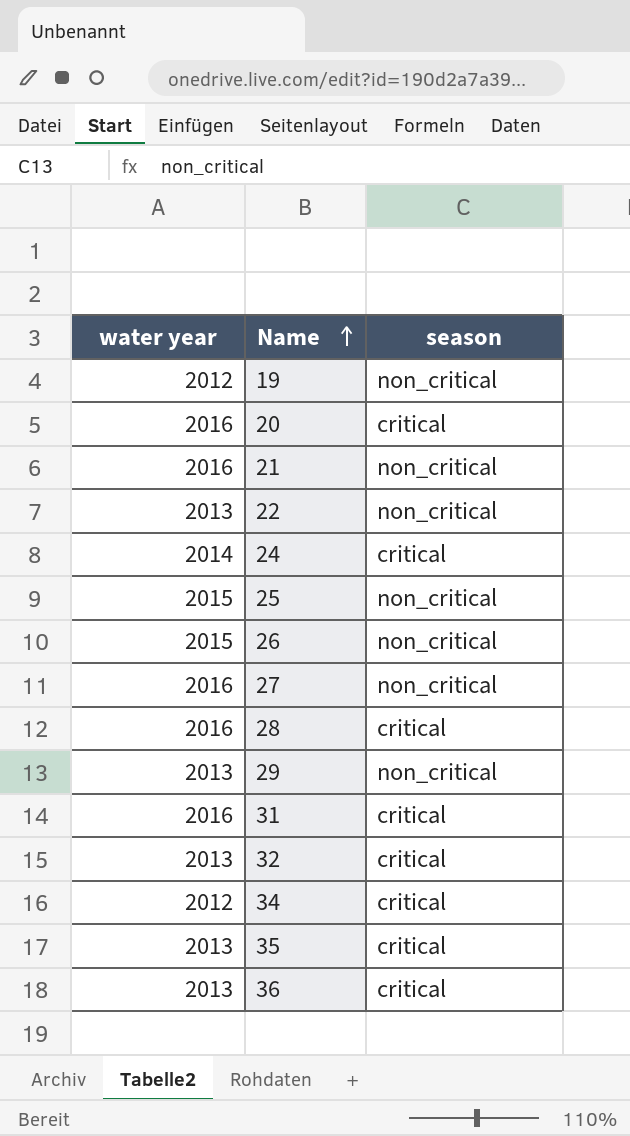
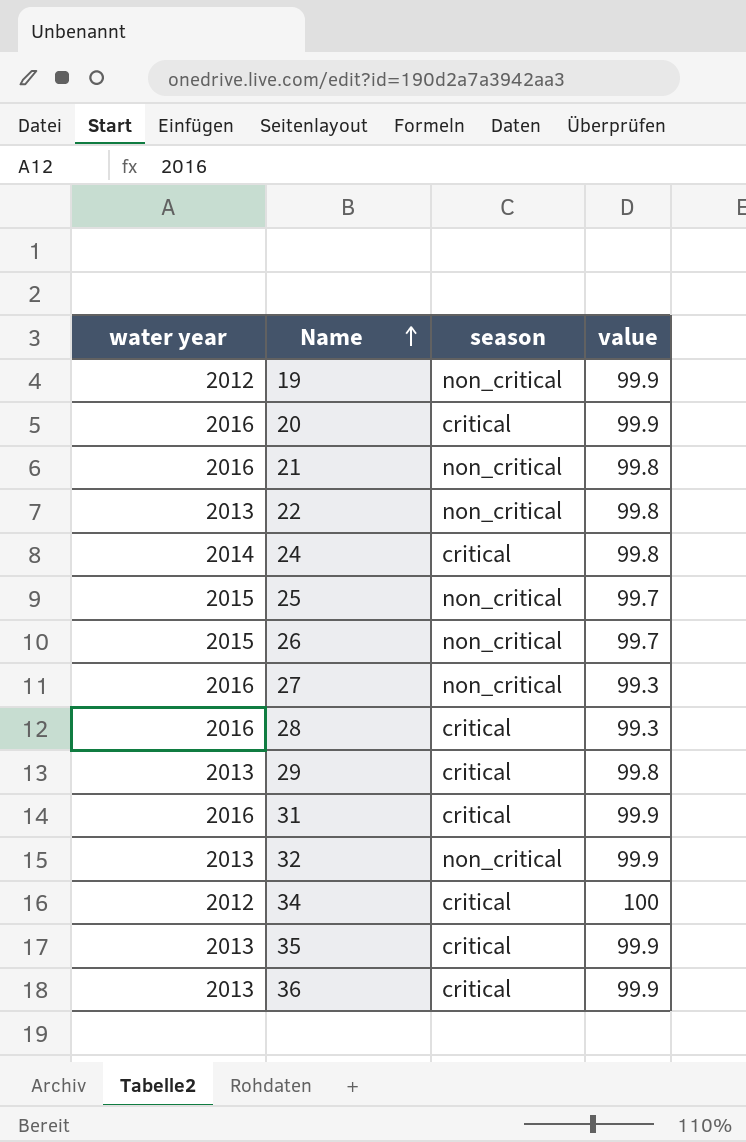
column value | position: none -> 4
29 | season: non_critical -> critical
32 | season: critical -> non_critical

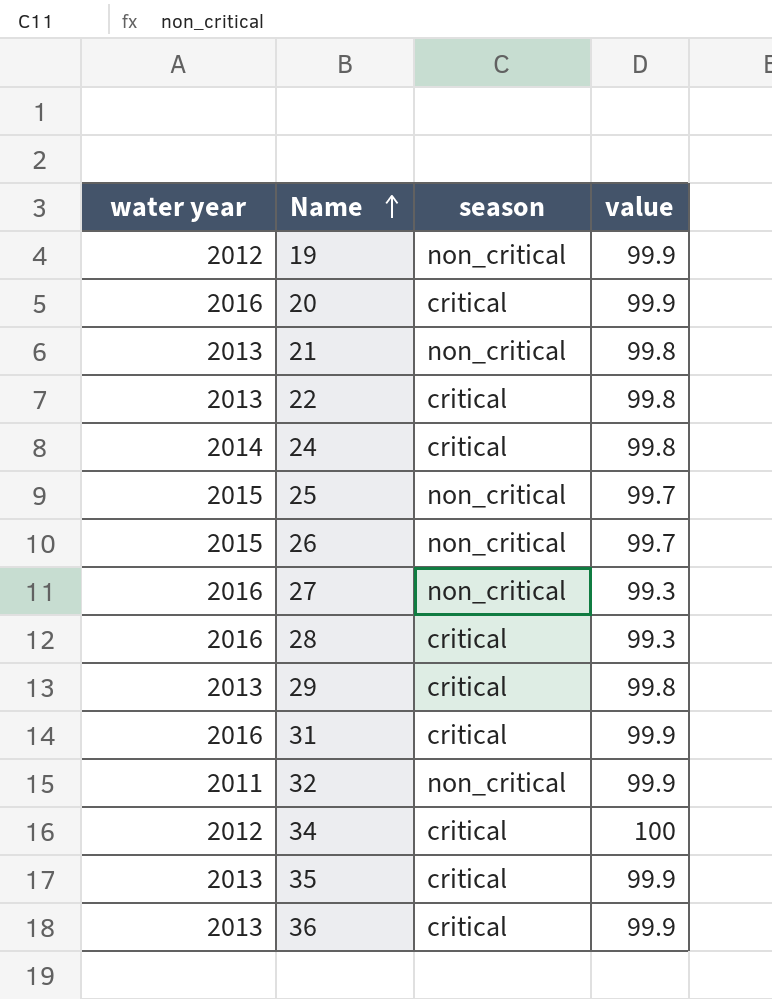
21 | water year: 2016 -> 2013
22 | season: non_critical -> critical
32 | water year: 2013 -> 2011

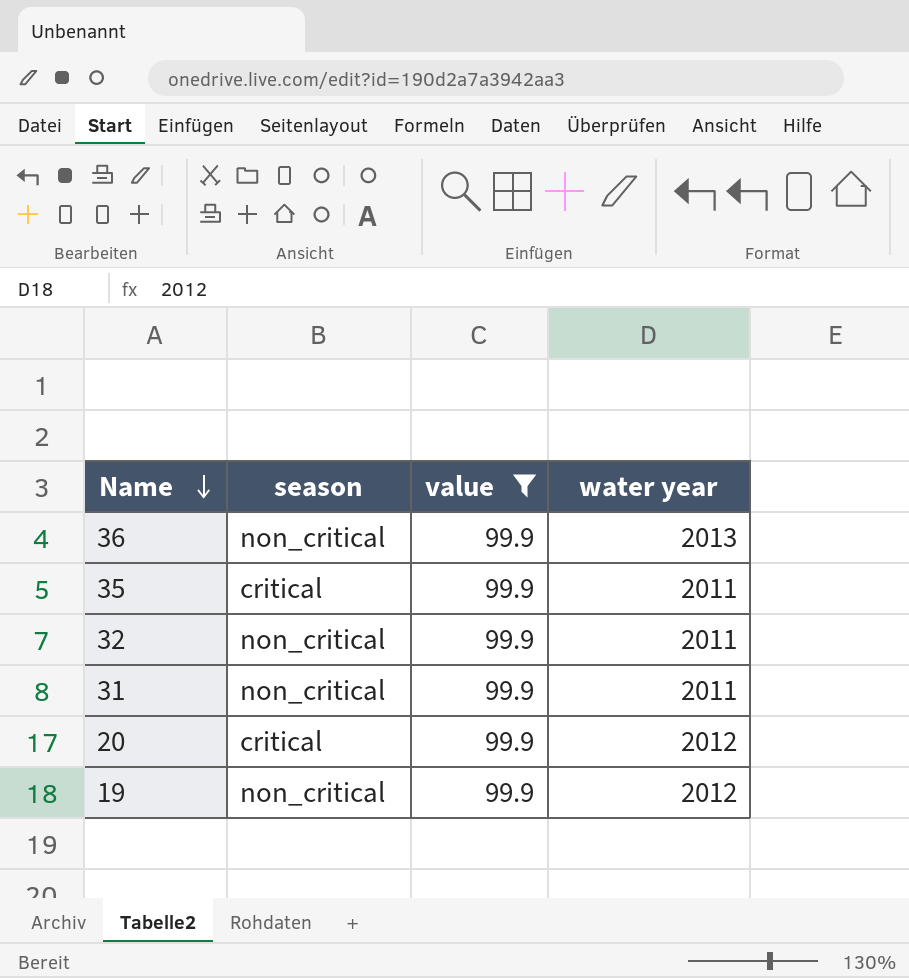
filter: none -> value = 99.9
row order: Name ascending -> Name descending
column water year | position: 1 -> 4
36 | season: critical -> non_critical
35 | water year: 2013 -> 2011
31 | season: critical -> non_critical
31 | water year: 2016 -> 2011
20 | water year: 2016 -> 2012

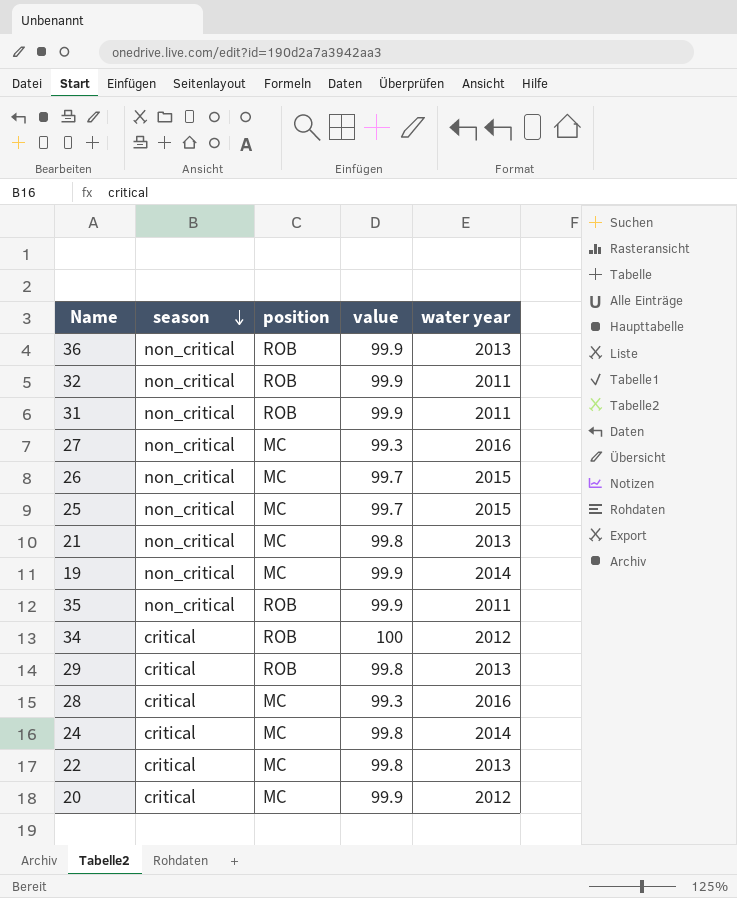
filter: value = 99.9 -> none
row order: Name descending -> season descending
column position | position: none -> 3
19 | water year: 2012 -> 2014
35 | season: critical -> non_critical

